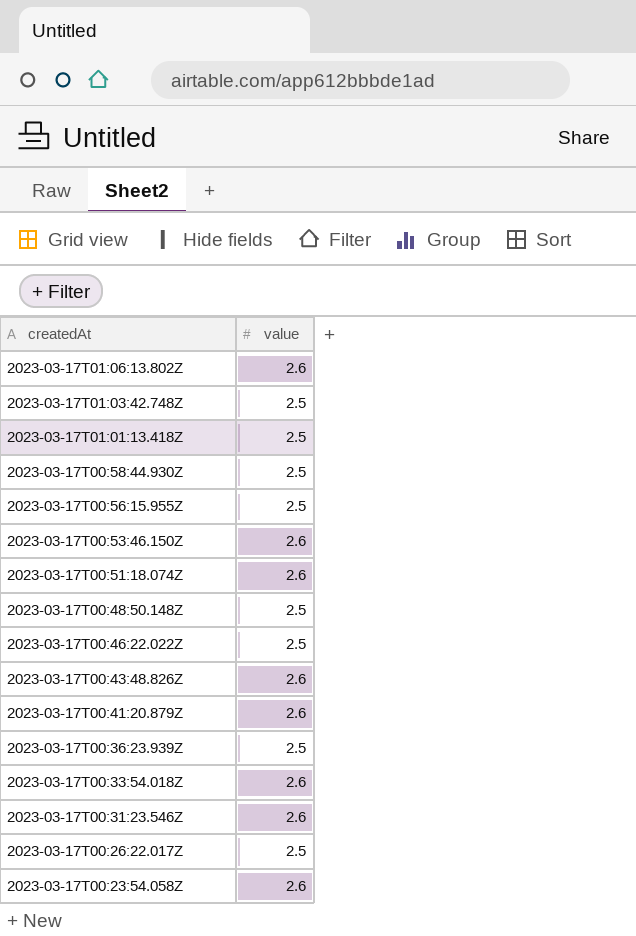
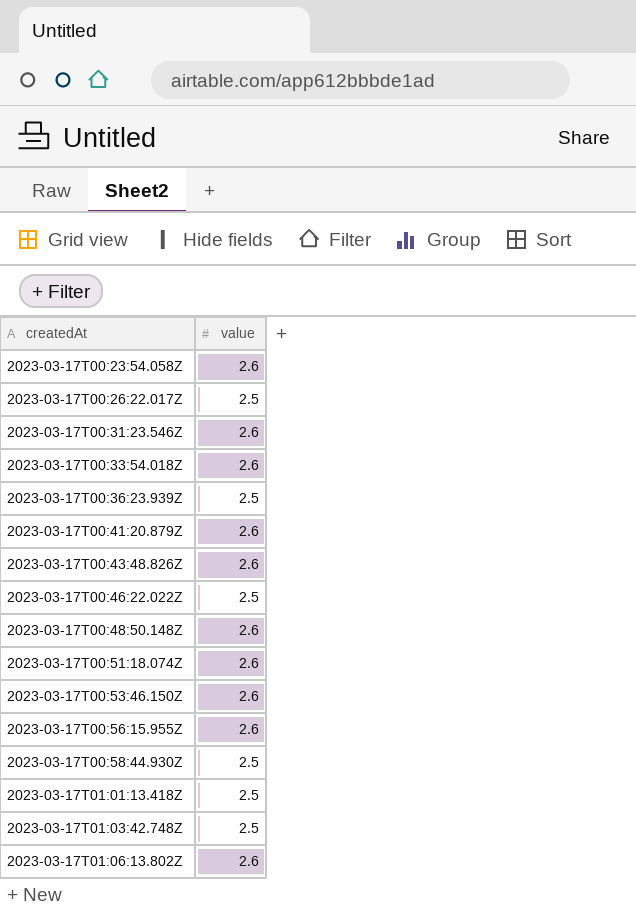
row order: createdAt descending -> createdAt ascending
2023-03-17T00:48:50.148Z | value: 2.5 -> 2.6
2023-03-17T00:56:15.955Z | value: 2.5 -> 2.6

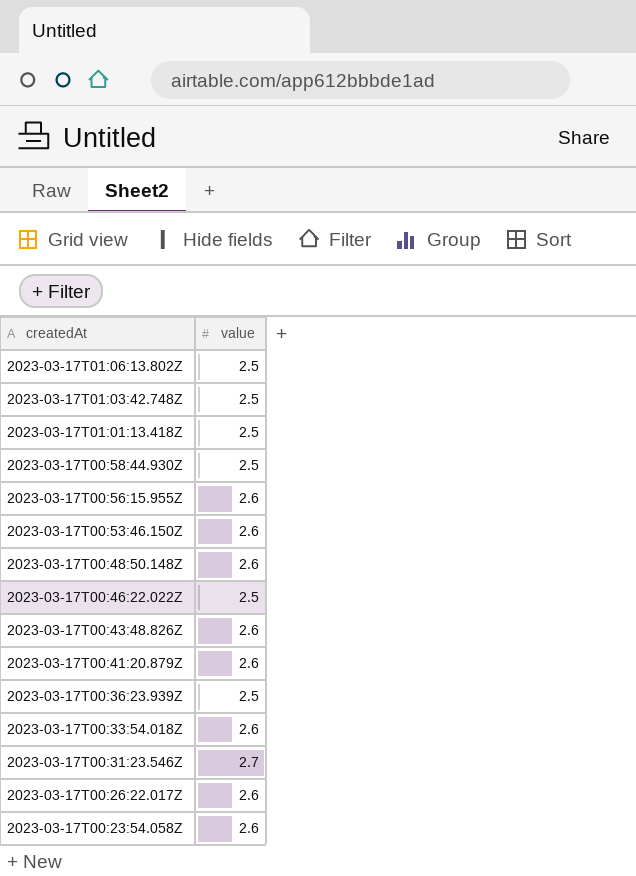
row order: createdAt ascending -> createdAt descending
row 2023-03-17T00:51:18.074Z: 2.6 -> none
2023-03-17T01:06:13.802Z | value: 2.6 -> 2.5
2023-03-17T00:31:23.546Z | value: 2.6 -> 2.7
2023-03-17T00:26:22.017Z | value: 2.5 -> 2.6

